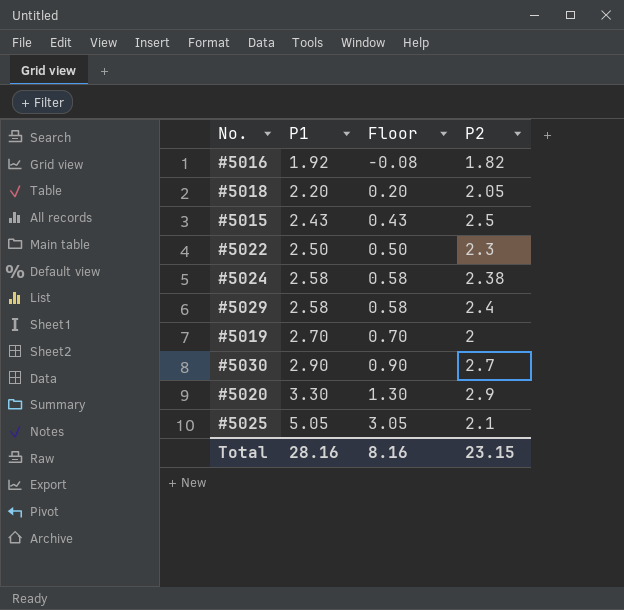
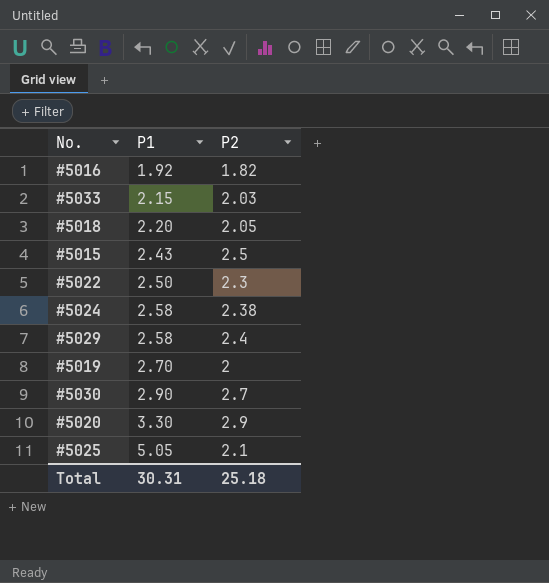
column Floor | formula: [P1] - 2 -> none
row #5033: none -> 2.15 | 2.03
Total | P1: 28.16 -> 30.31
Total | P2: 23.15 -> 25.18

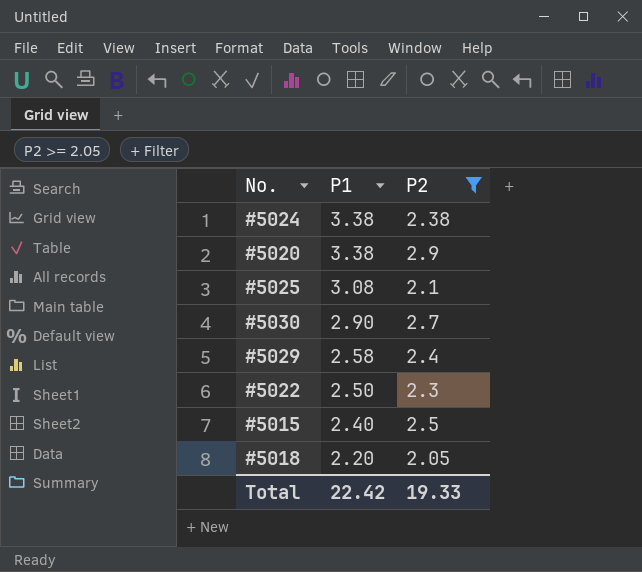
filter: none -> P2 >= 2.05
row order: P1 ascending -> P1 descending
#5024 | P1: 2.58 -> 3.38
#5020 | P1: 3.30 -> 3.38
#5025 | P1: 5.05 -> 3.08
#5015 | P1: 2.43 -> 2.40
Total | P1: 30.31 -> 22.42
Total | P2: 25.18 -> 19.33

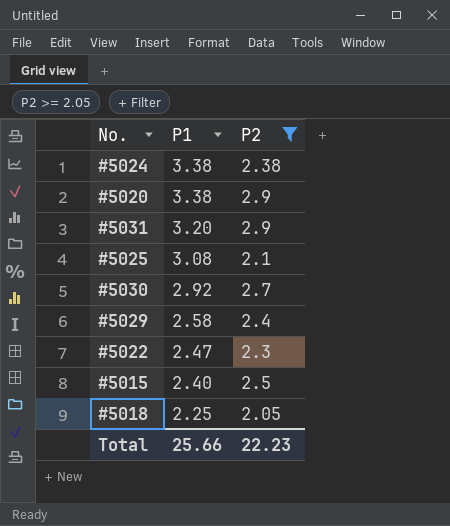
row #5031: none -> 3.20 | 2.9
#5030 | P1: 2.90 -> 2.92
#5022 | P1: 2.50 -> 2.47
#5018 | P1: 2.20 -> 2.25
Total | P1: 22.42 -> 25.66
Total | P2: 19.33 -> 22.23

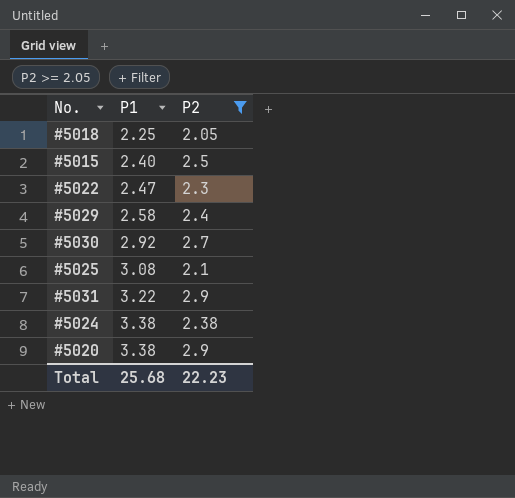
row order: P1 descending -> P1 ascending
#5031 | P1: 3.20 -> 3.22
Total | P1: 25.66 -> 25.68

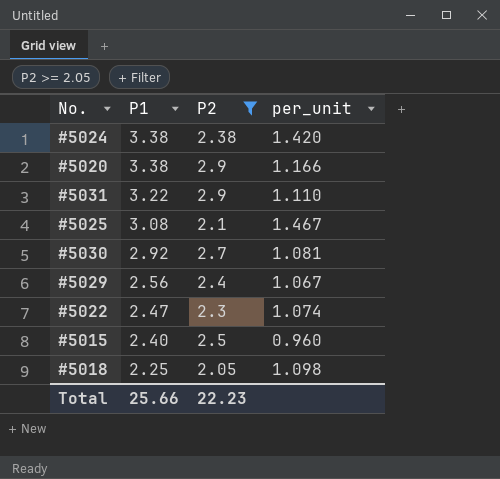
row order: P1 ascending -> P1 descending
column per_unit | formula: none -> [P1] / [P2]
#5029 | P1: 2.58 -> 2.56
Total | P1: 25.68 -> 25.66

